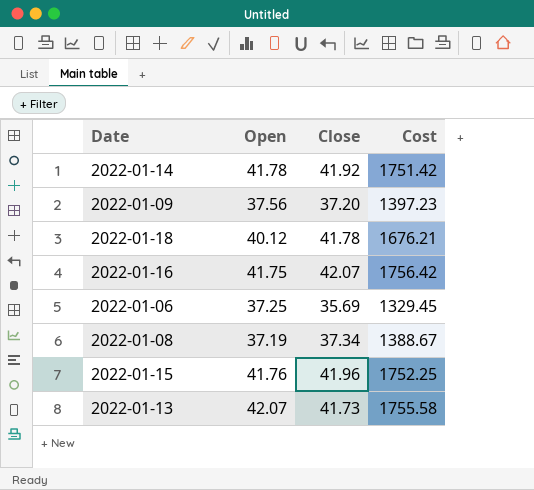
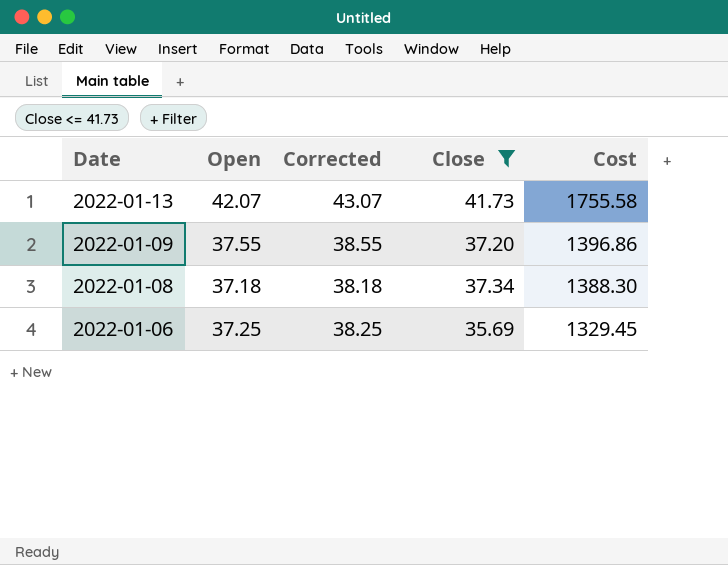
filter: none -> Close <= 41.73
row order: none -> Date descending
column Corrected | formula: none -> [Open] + 1
2022-01-09 | Open: 37.56 -> 37.55
2022-01-09 | Cost: 1397.23 -> 1396.86
2022-01-08 | Open: 37.19 -> 37.18
2022-01-08 | Cost: 1388.67 -> 1388.30

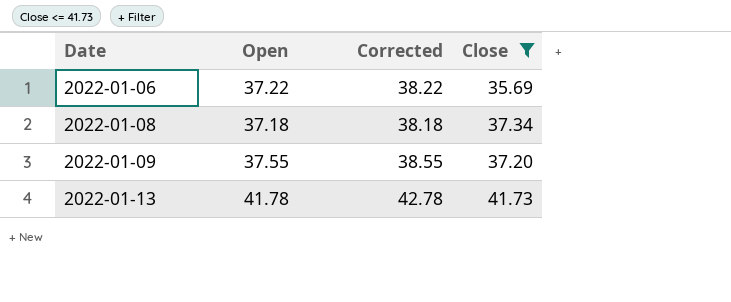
row order: Date descending -> Date ascending
column Cost | formula: [Open] * [Close] -> none
2022-01-06 | Open: 37.25 -> 37.22
2022-01-06 | Corrected: 38.25 -> 38.22
2022-01-13 | Open: 42.07 -> 41.78
2022-01-13 | Corrected: 43.07 -> 42.78

